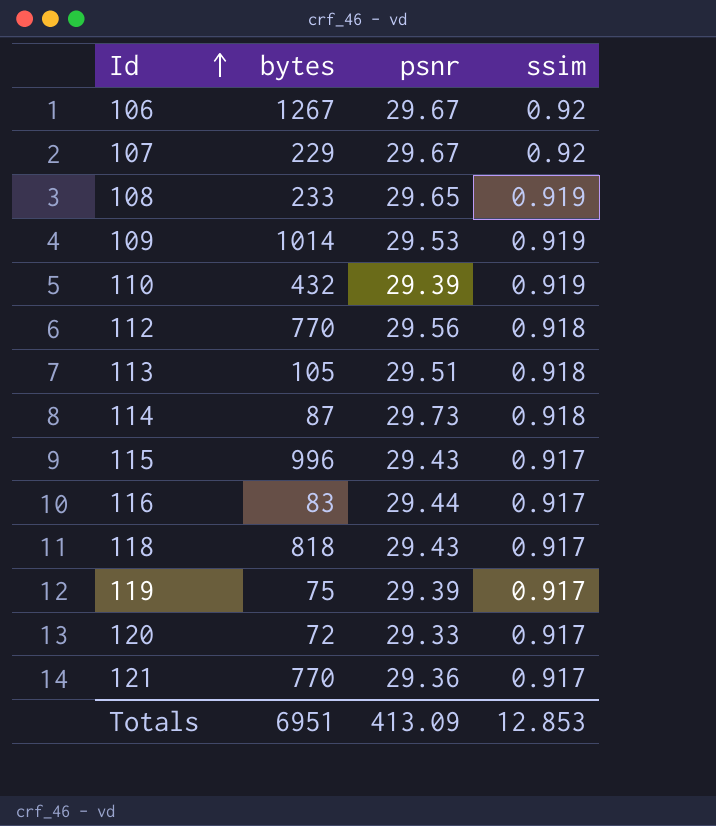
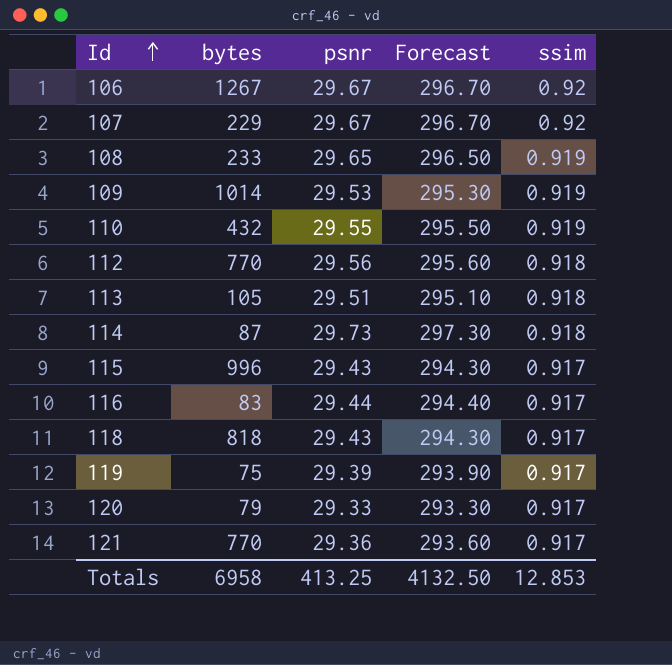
column Forecast | formula: none -> [psnr] * 10
110 | psnr: 29.39 -> 29.55
120 | bytes: 72 -> 79
Totals | bytes: 6951 -> 6958
Totals | psnr: 413.09 -> 413.25

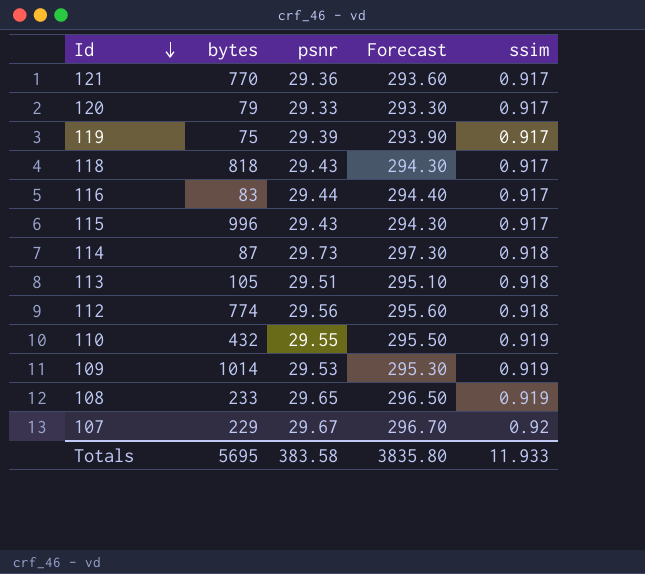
row order: Id ascending -> Id descending
row 106: 1267 | 29.67 | 296.70 | 0.92 -> none
112 | bytes: 770 -> 774
Totals | bytes: 6958 -> 5695
Totals | psnr: 413.25 -> 383.58
Totals | Forecast: 4132.50 -> 3835.80
Totals | ssim: 12.853 -> 11.933

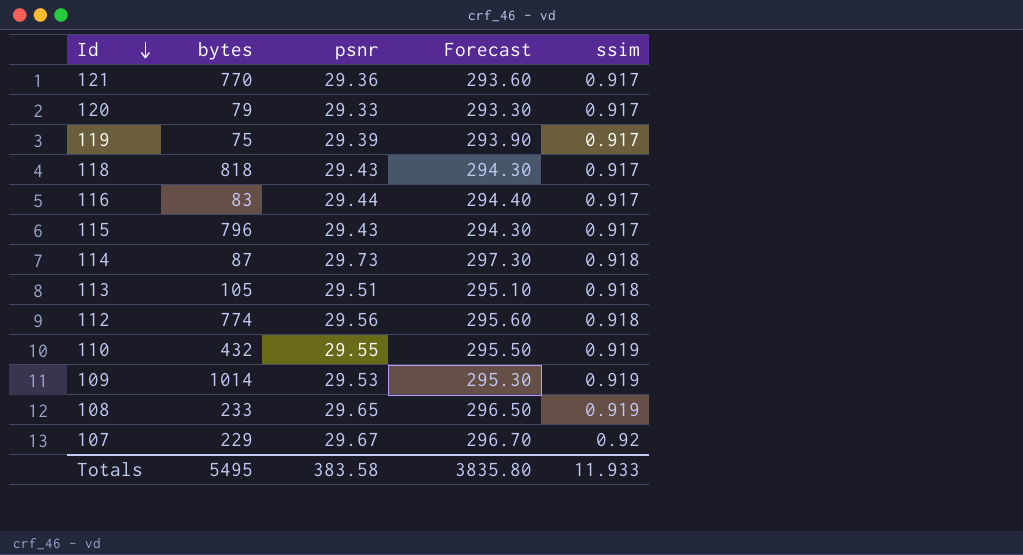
115 | bytes: 996 -> 796
Totals | bytes: 5695 -> 5495

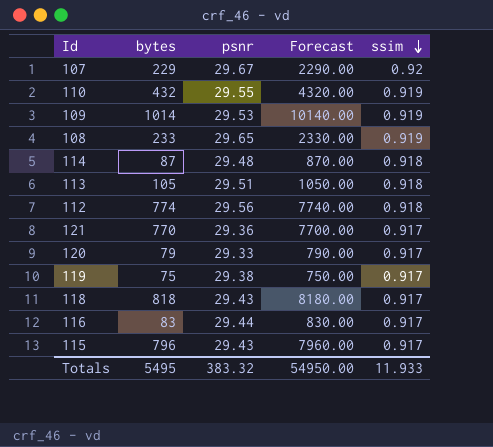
row order: Id descending -> ssim descending
column Forecast | formula: [psnr] * 10 -> [bytes] * 10
114 | psnr: 29.73 -> 29.48
119 | psnr: 29.39 -> 29.38
Totals | psnr: 383.58 -> 383.32
Totals | Forecast: 3835.80 -> 54950.00

